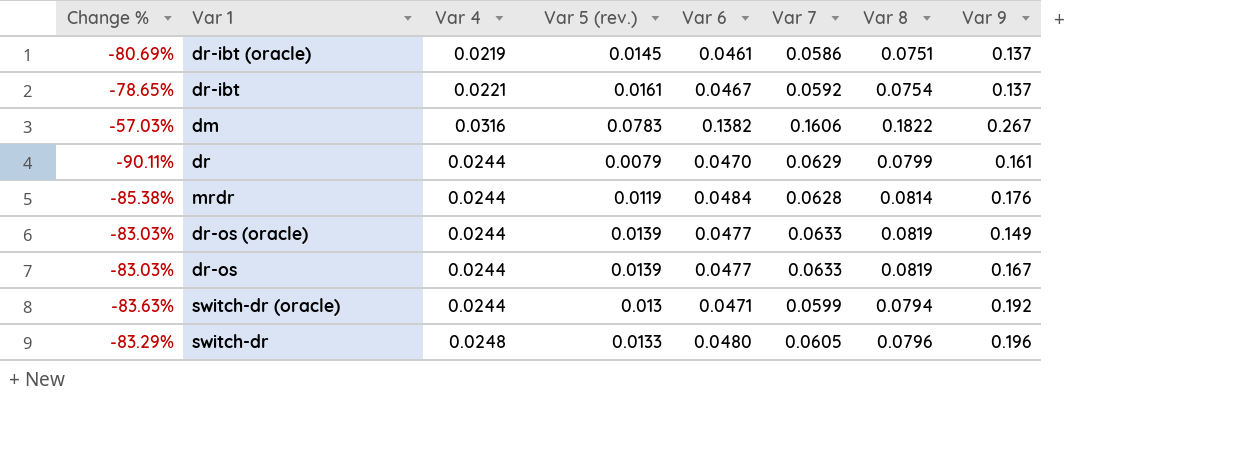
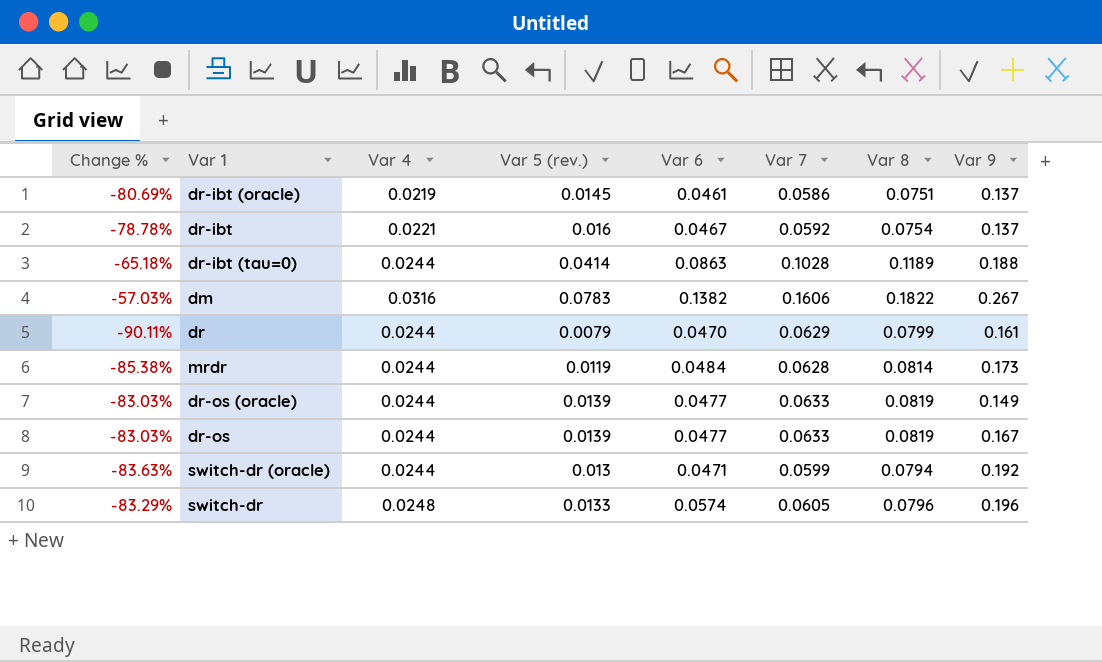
dr-ibt | Change %: -78.65% -> -78.78%
dr-ibt | Var 5 (rev.): 0.0161 -> 0.016
row dr-ibt (tau=0): none -> -65.18% | 0.0244 | 0.0414 | 0.0863 | 0.1028 | 0.1189 | 0.188
mrdr | Var 9: 0.176 -> 0.173
switch-dr | Var 6: 0.0480 -> 0.0574

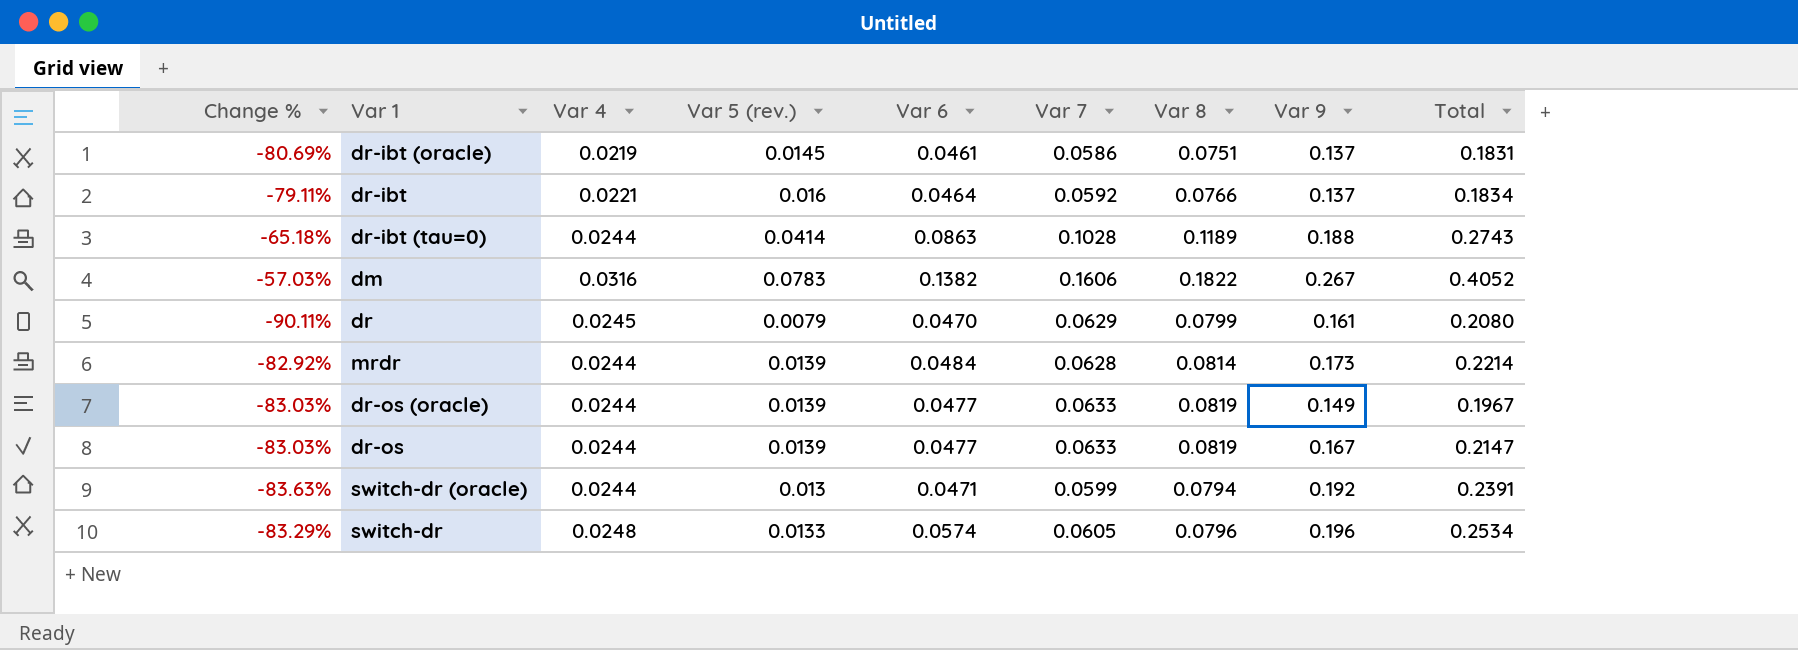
column Total | formula: none -> [Var 6] + [Var 9]
dr-ibt | Change %: -78.78% -> -79.11%
dr-ibt | Var 6: 0.0467 -> 0.0464
dr-ibt | Var 8: 0.0754 -> 0.0766
dr | Var 4: 0.0244 -> 0.0245
mrdr | Change %: -85.38% -> -82.92%
mrdr | Var 5 (rev.): 0.0119 -> 0.0139

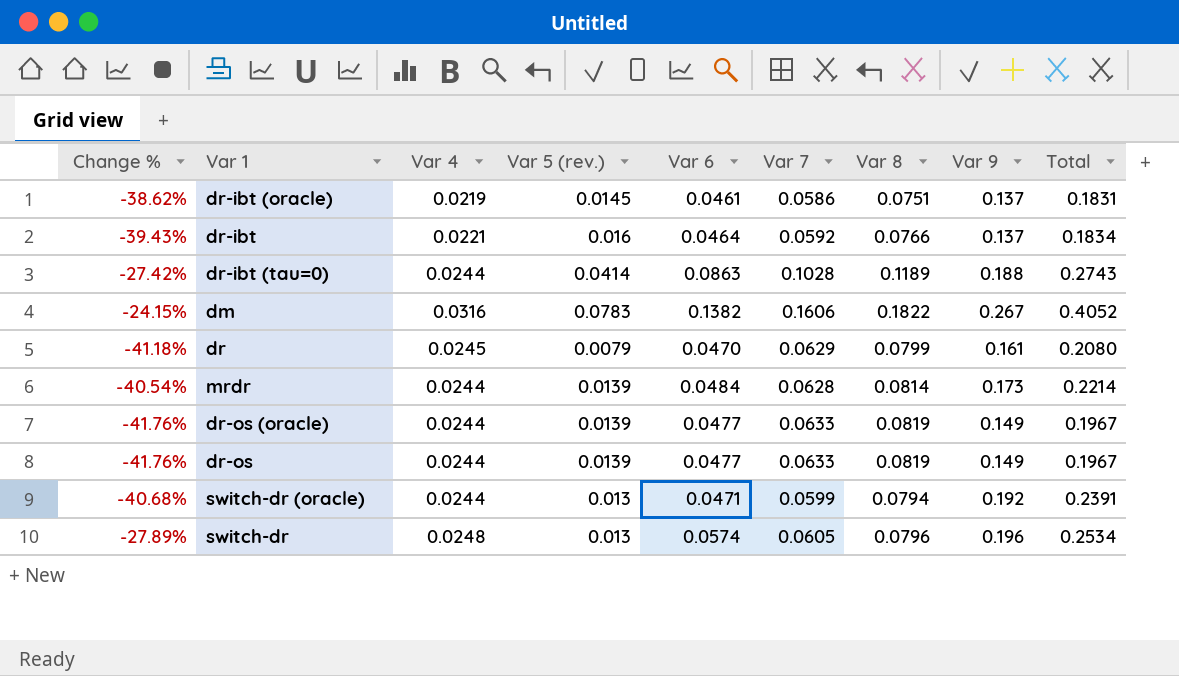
column Change % | formula: ([Var 5 (rev.)] - [Var 8]) / [Var 8] -> ([Var 6] - [Var 8]) / [Var 8]
dr-os | Var 9: 0.167 -> 0.149
dr-os | Total: 0.2147 -> 0.1967
switch-dr | Var 5 (rev.): 0.0133 -> 0.013

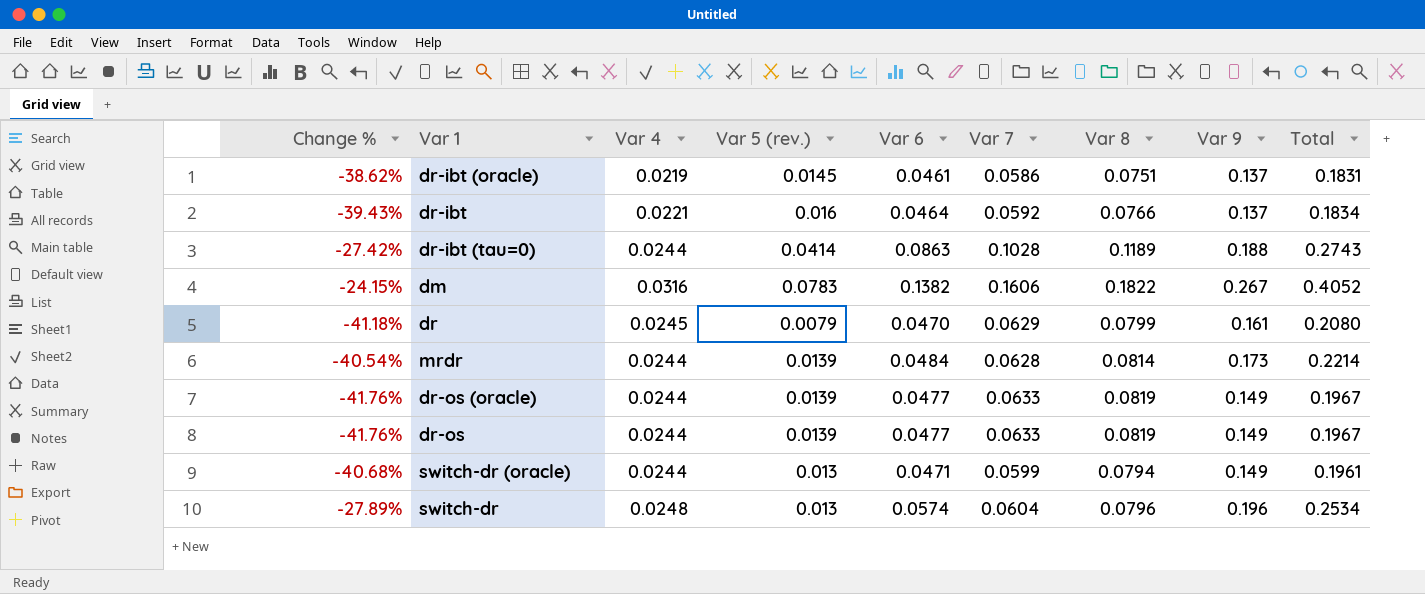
switch-dr (oracle) | Var 9: 0.192 -> 0.149
switch-dr (oracle) | Total: 0.2391 -> 0.1961
switch-dr | Var 7: 0.0605 -> 0.0604

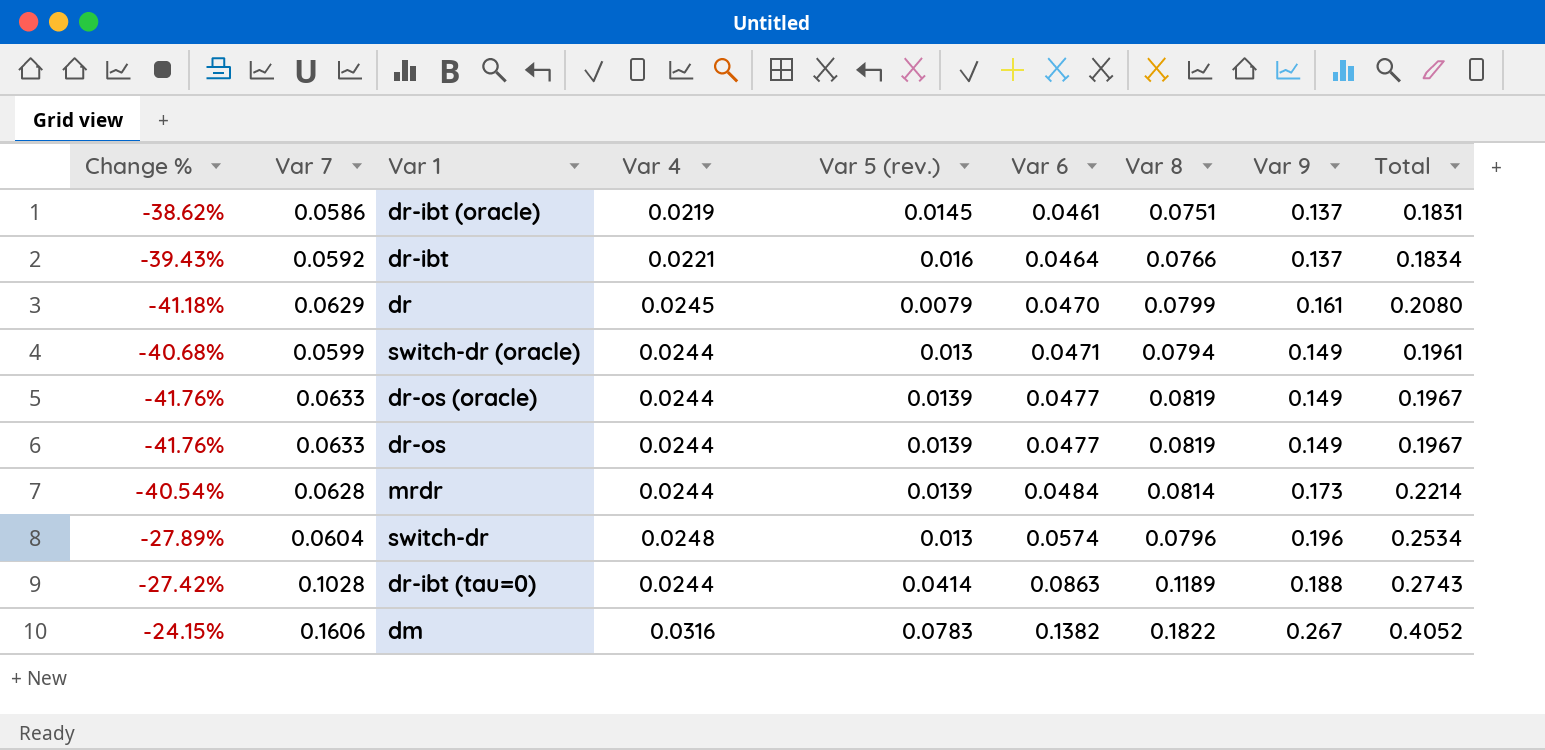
row order: none -> Var 6 ascending
column Var 7 | position: 6 -> 2

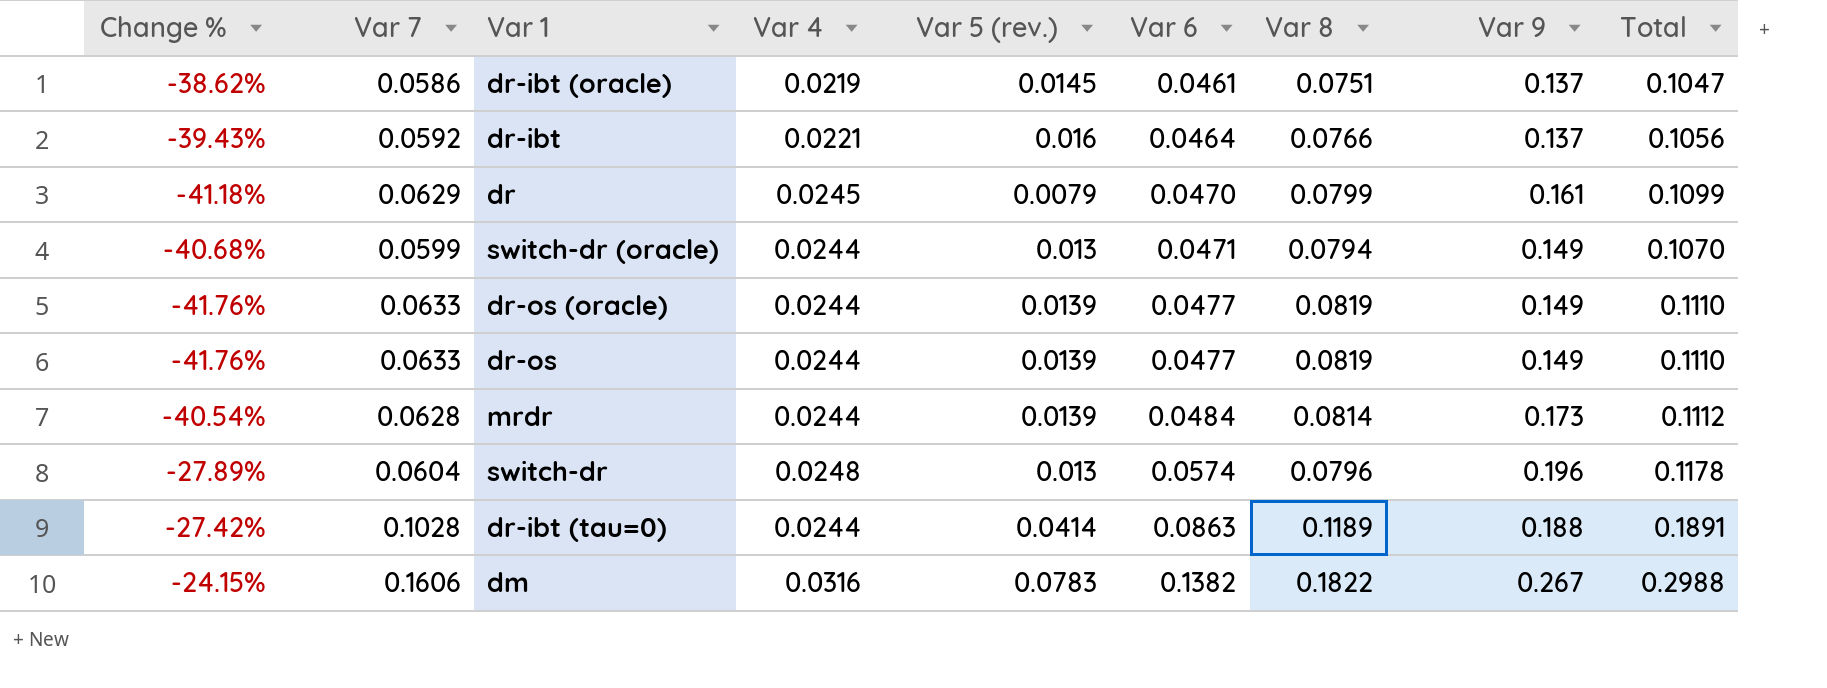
column Total | formula: [Var 6] + [Var 9] -> [Var 7] + [Var 6]

